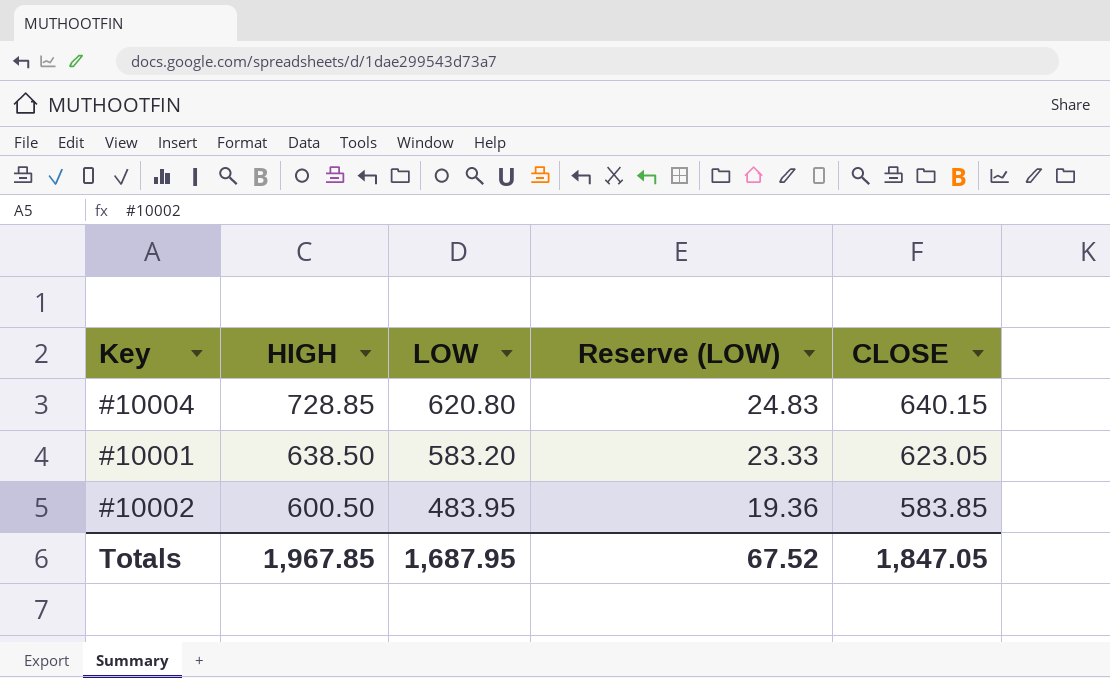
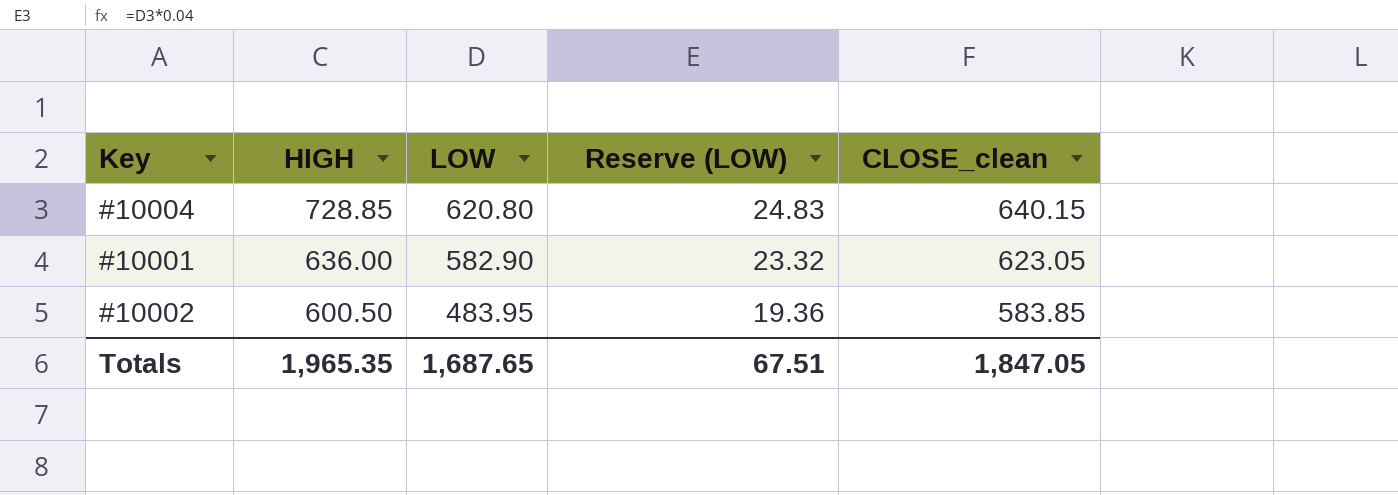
column name: CLOSE -> CLOSE_clean
#10001 | HIGH: 638.50 -> 636.00
#10001 | LOW: 583.20 -> 582.90
#10001 | Reserve (LOW): 23.33 -> 23.32
Totals | HIGH: 1,967.85 -> 1,965.35
Totals | LOW: 1,687.95 -> 1,687.65
Totals | Reserve (LOW): 67.52 -> 67.51

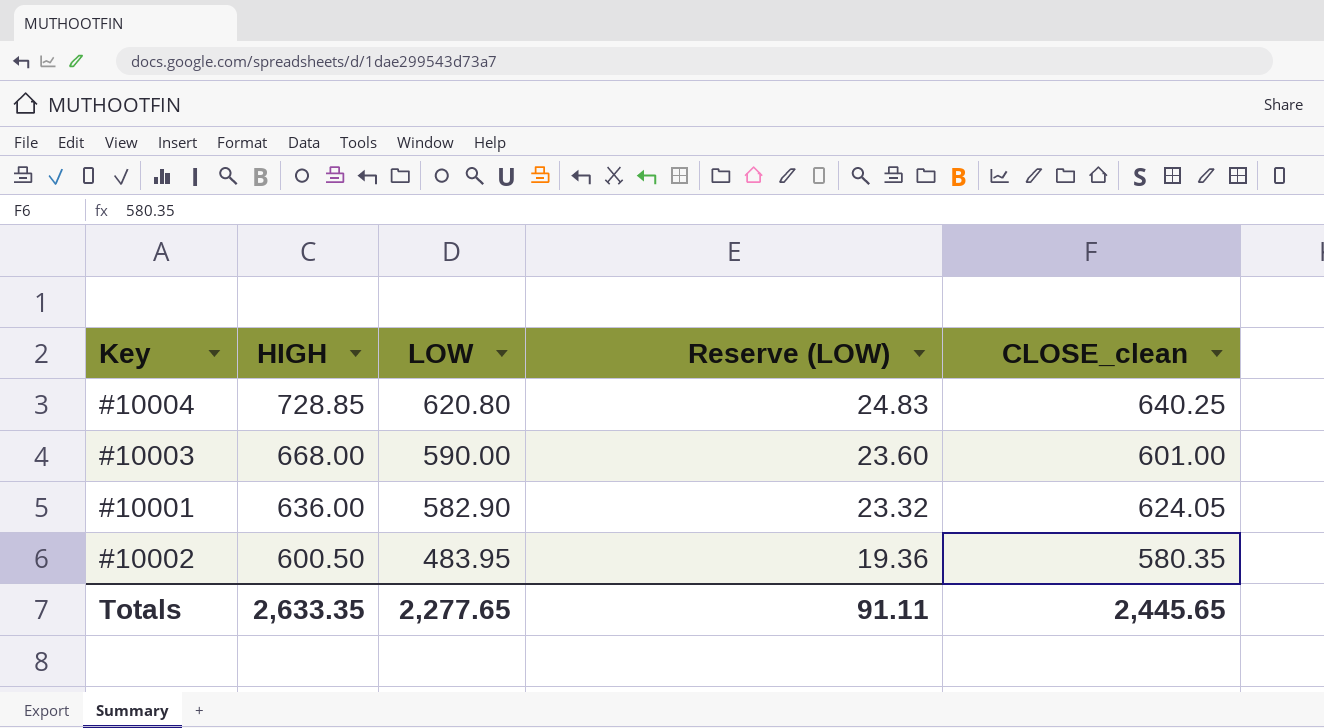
#10004 | CLOSE_clean: 640.15 -> 640.25
row #10003: none -> 668.00 | 590.00 | 23.60 | 601.00
#10001 | CLOSE_clean: 623.05 -> 624.05
#10002 | CLOSE_clean: 583.85 -> 580.35
Totals | HIGH: 1,965.35 -> 2,633.35
Totals | LOW: 1,687.65 -> 2,277.65
Totals | Reserve (LOW): 67.51 -> 91.11
Totals | CLOSE_clean: 1,847.05 -> 2,445.65

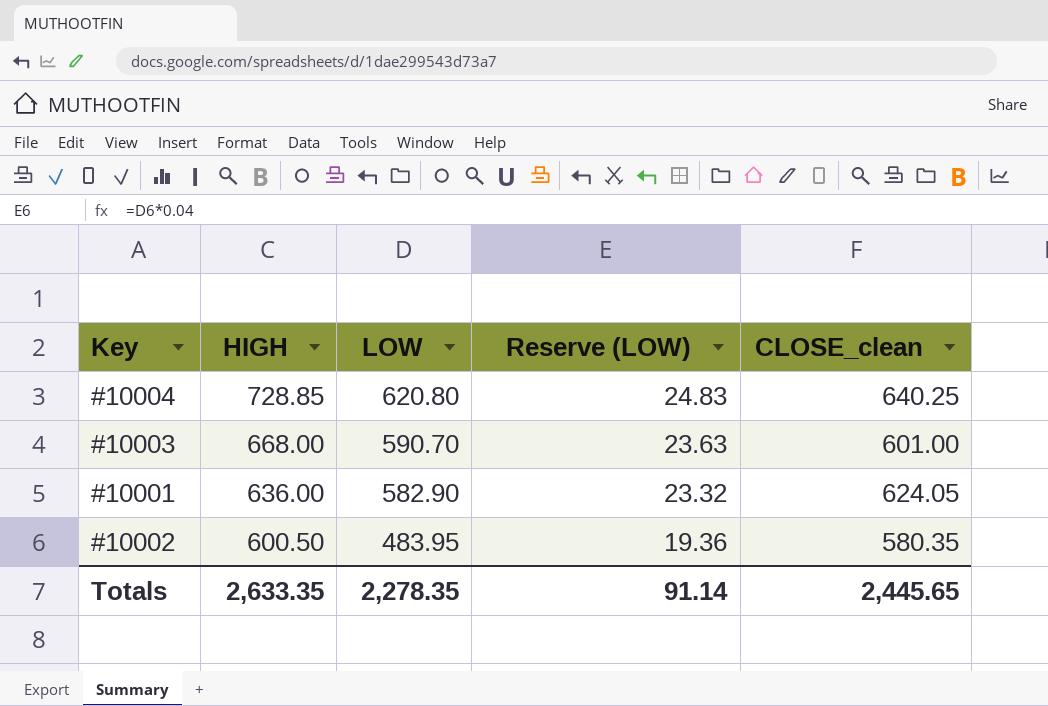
#10003 | LOW: 590.00 -> 590.70
#10003 | Reserve (LOW): 23.60 -> 23.63
Totals | LOW: 2,277.65 -> 2,278.35
Totals | Reserve (LOW): 91.11 -> 91.14

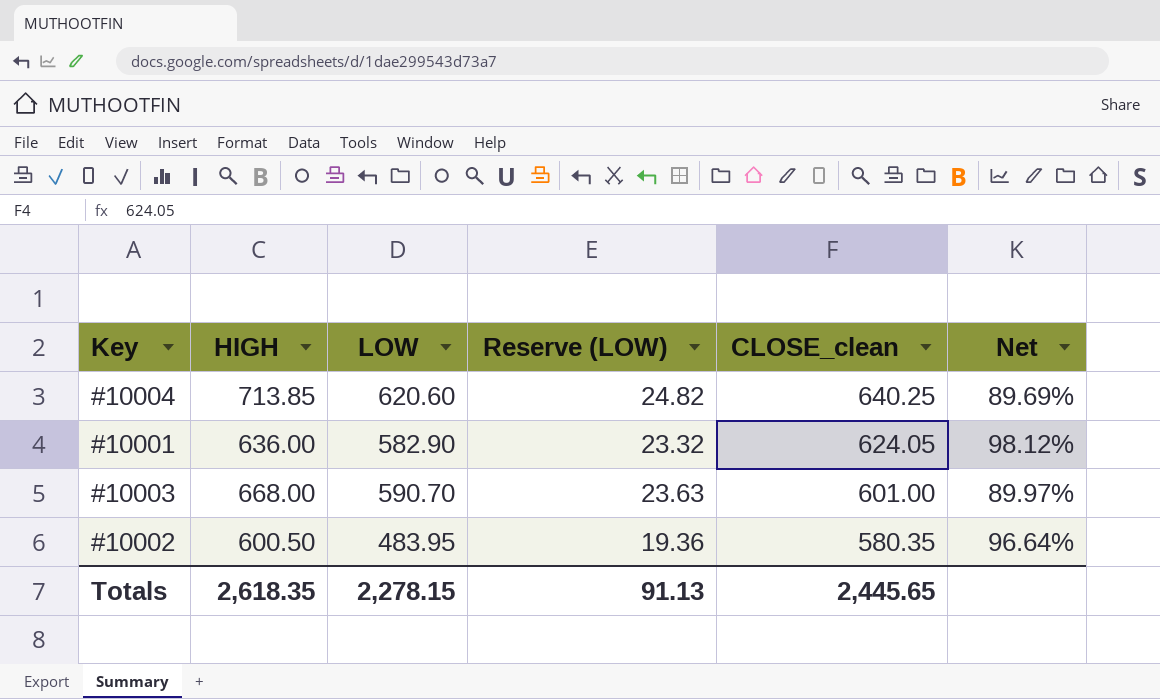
row order: HIGH descending -> CLOSE_clean descending
column Net | formula: none -> [CLOSE_clean] / [HIGH]
#10004 | HIGH: 728.85 -> 713.85
#10004 | LOW: 620.80 -> 620.60
#10004 | Reserve (LOW): 24.83 -> 24.82
Totals | HIGH: 2,633.35 -> 2,618.35
Totals | LOW: 2,278.35 -> 2,278.15
Totals | Reserve (LOW): 91.14 -> 91.13

